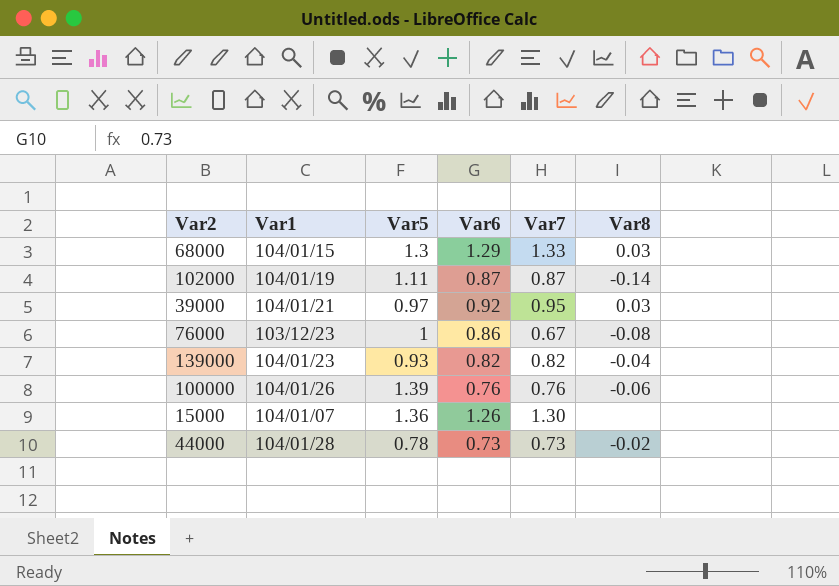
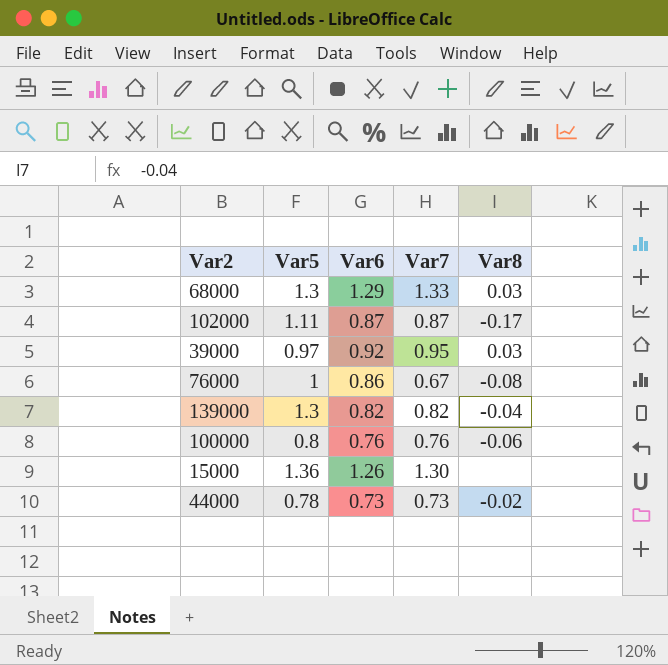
column Var1 | position: 2 -> none
102000 | Var8: -0.14 -> -0.17
139000 | Var5: 0.93 -> 1.3
100000 | Var5: 1.39 -> 0.8

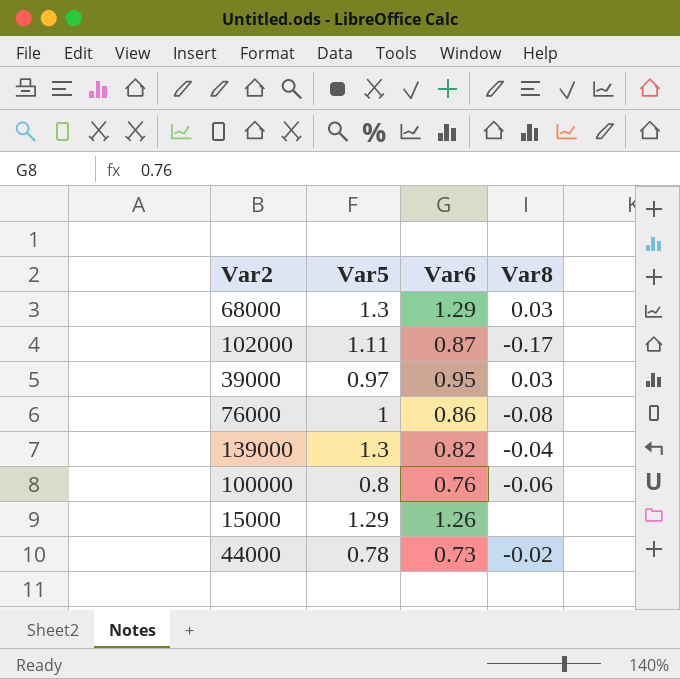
column Var7 | position: 4 -> none
39000 | Var6: 0.92 -> 0.95
15000 | Var5: 1.36 -> 1.29

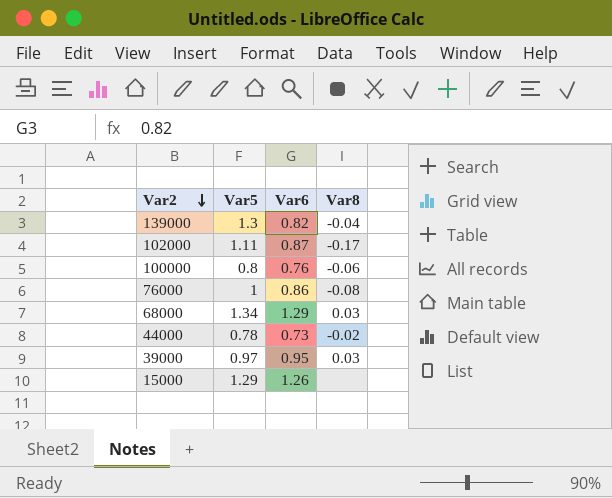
row order: none -> Var2 descending
68000 | Var5: 1.3 -> 1.34

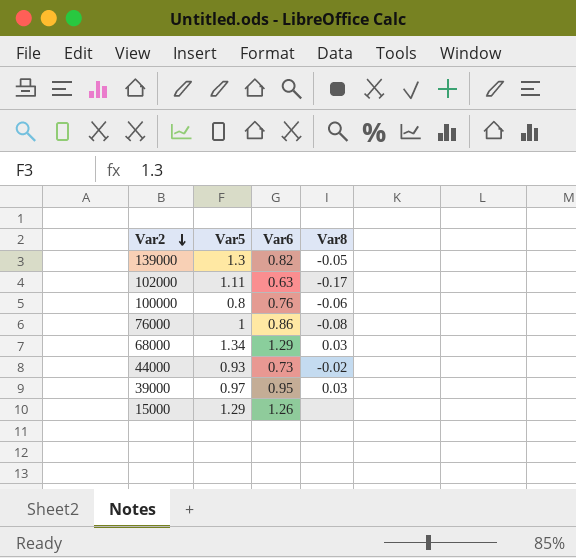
139000 | Var8: -0.04 -> -0.05
102000 | Var6: 0.87 -> 0.63
44000 | Var5: 0.78 -> 0.93

